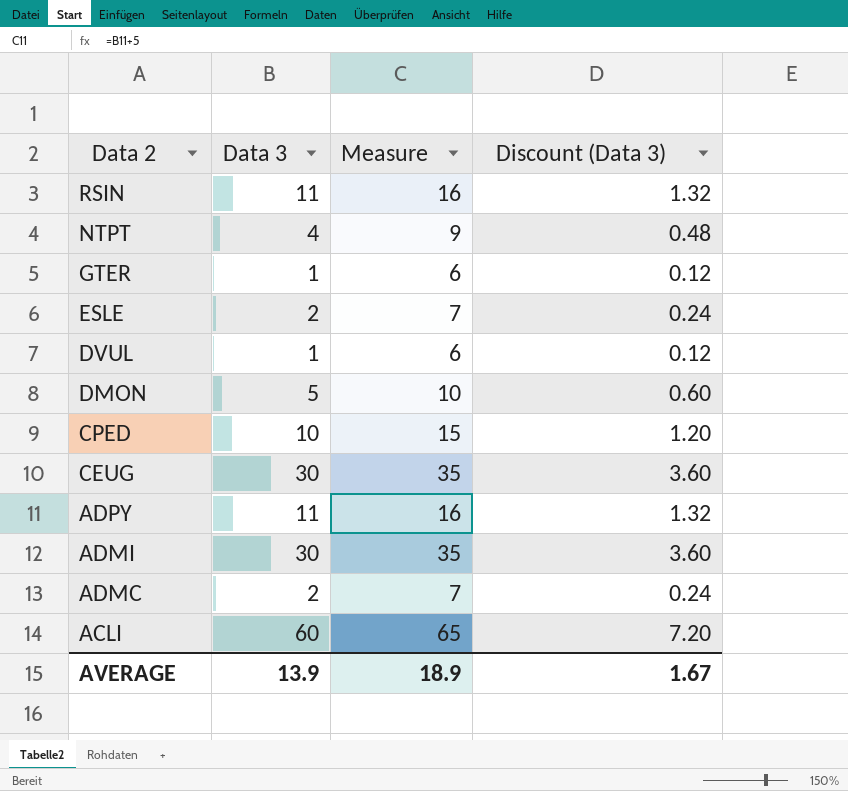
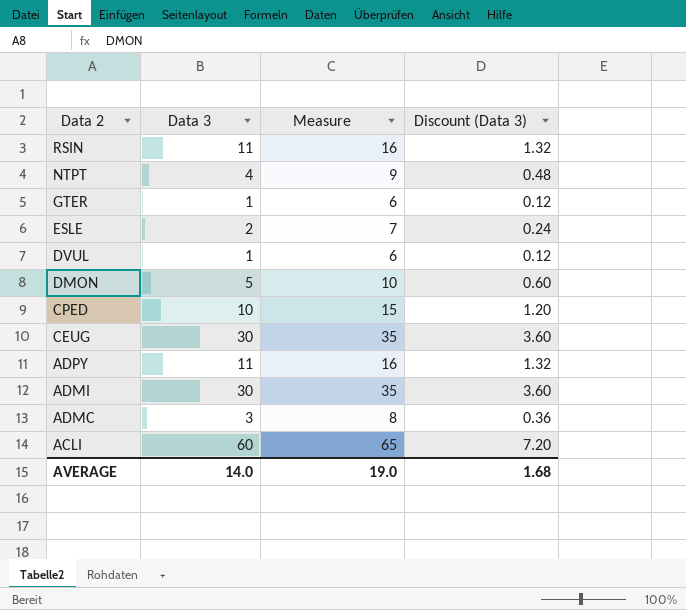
ADMC | Data 3: 2 -> 3
ADMC | Measure: 7 -> 8
ADMC | Discount (Data 3): 0.24 -> 0.36
AVERAGE | Data 3: 13.9 -> 14.0
AVERAGE | Measure: 18.9 -> 19.0
AVERAGE | Discount (Data 3): 1.67 -> 1.68

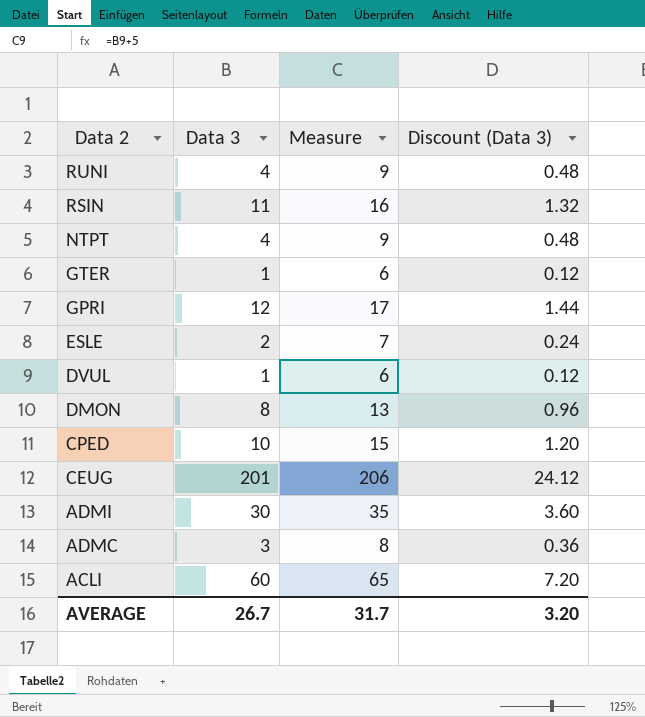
row ADPY: 11 | 16 | 1.32 -> none
row RUNI: none -> 4 | 9 | 0.48
row GPRI: none -> 12 | 17 | 1.44
DMON | Data 3: 5 -> 8
DMON | Measure: 10 -> 13
DMON | Discount (Data 3): 0.60 -> 0.96
CEUG | Data 3: 30 -> 201
CEUG | Measure: 35 -> 206
CEUG | Discount (Data 3): 3.60 -> 24.12
AVERAGE | Data 3: 14.0 -> 26.7
AVERAGE | Measure: 19.0 -> 31.7
AVERAGE | Discount (Data 3): 1.68 -> 3.20

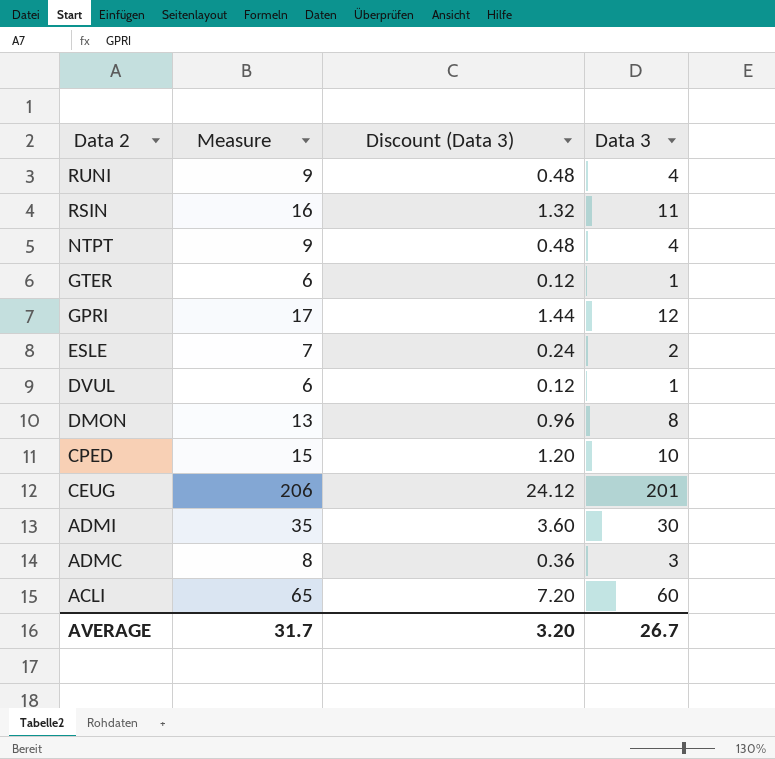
column Data 3 | position: 2 -> 4

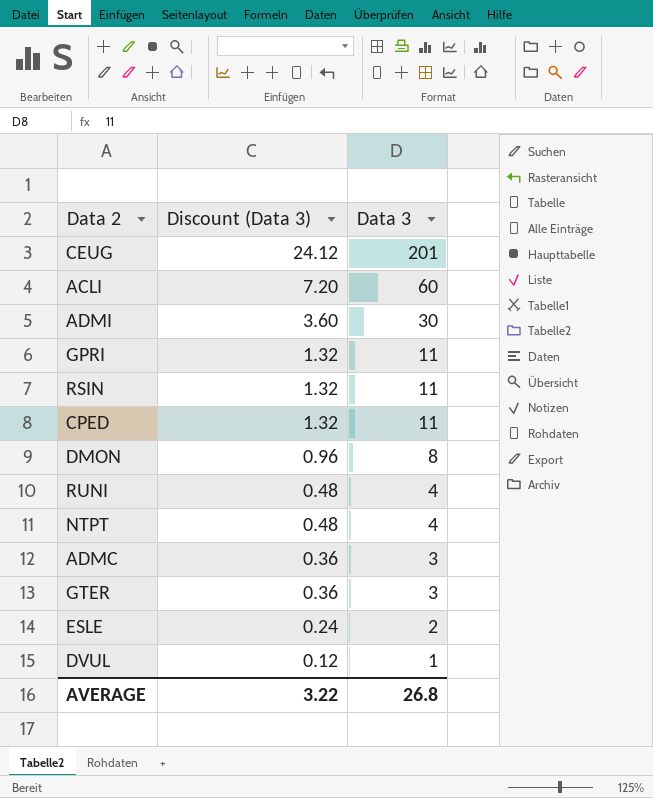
row order: Data 2 descending -> Discount (Data 3) descending
column Measure | formula: [Data 3] + 5 -> none
GPRI | Discount (Data 3): 1.44 -> 1.32
GPRI | Data 3: 12 -> 11
CPED | Discount (Data 3): 1.20 -> 1.32
CPED | Data 3: 10 -> 11
GTER | Discount (Data 3): 0.12 -> 0.36
GTER | Data 3: 1 -> 3
AVERAGE | Discount (Data 3): 3.20 -> 3.22
AVERAGE | Data 3: 26.7 -> 26.8

